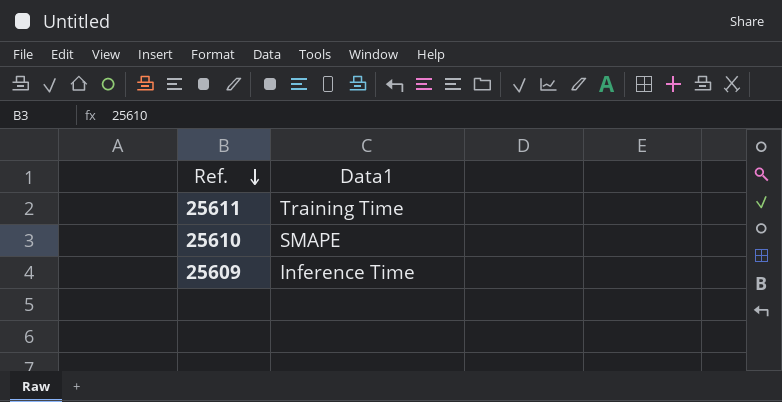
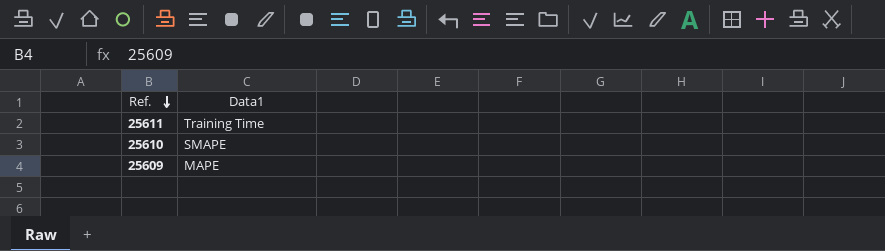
25609 | Data1: Inference Time -> MAPE

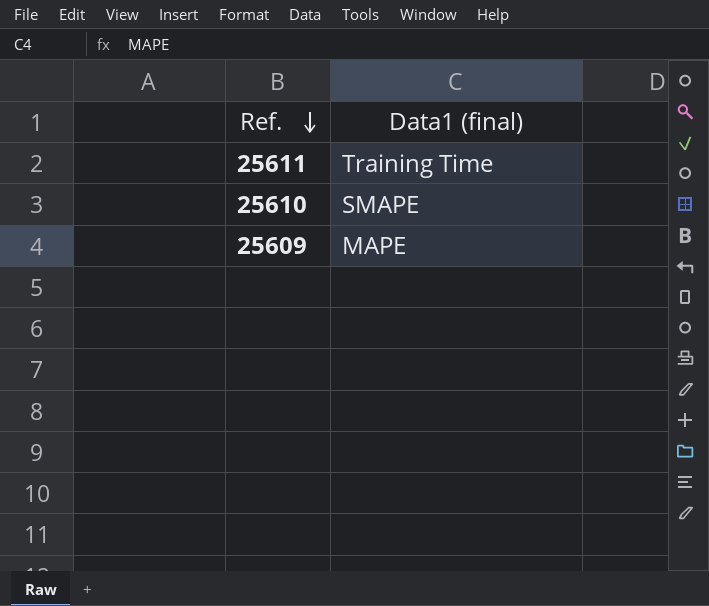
column name: Data1 -> Data1 (final)

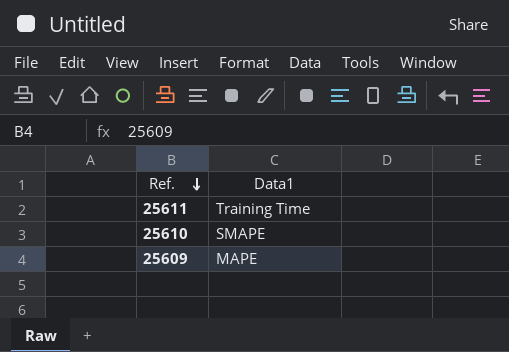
column name: Data1 (final) -> Data1

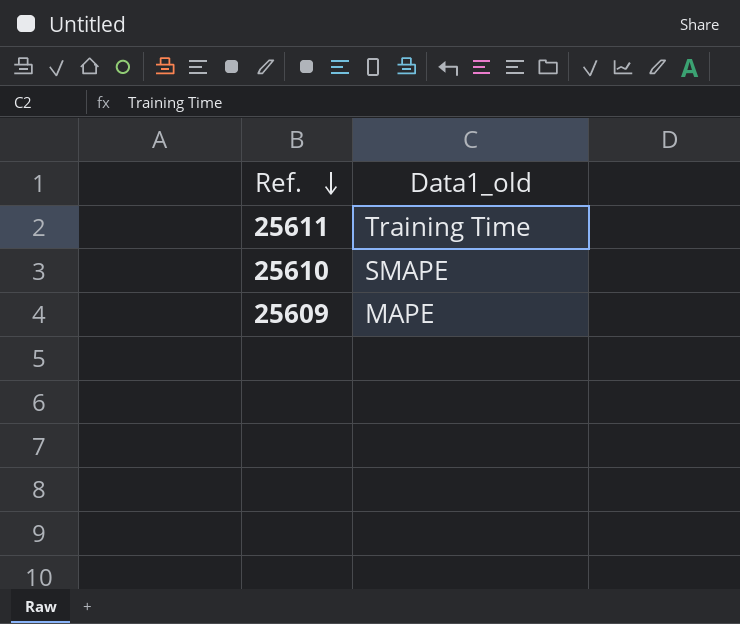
column name: Data1 -> Data1_old

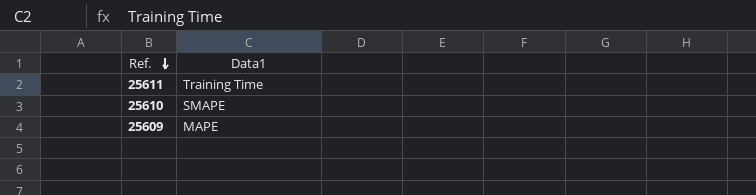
column name: Data1_old -> Data1

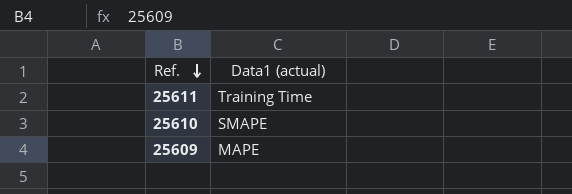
column name: Data1 -> Data1 (actual)

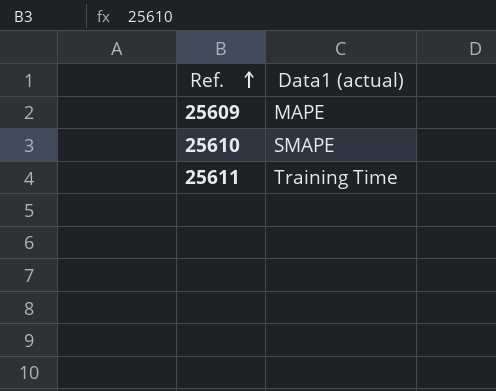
row order: Ref. descending -> Ref. ascending

